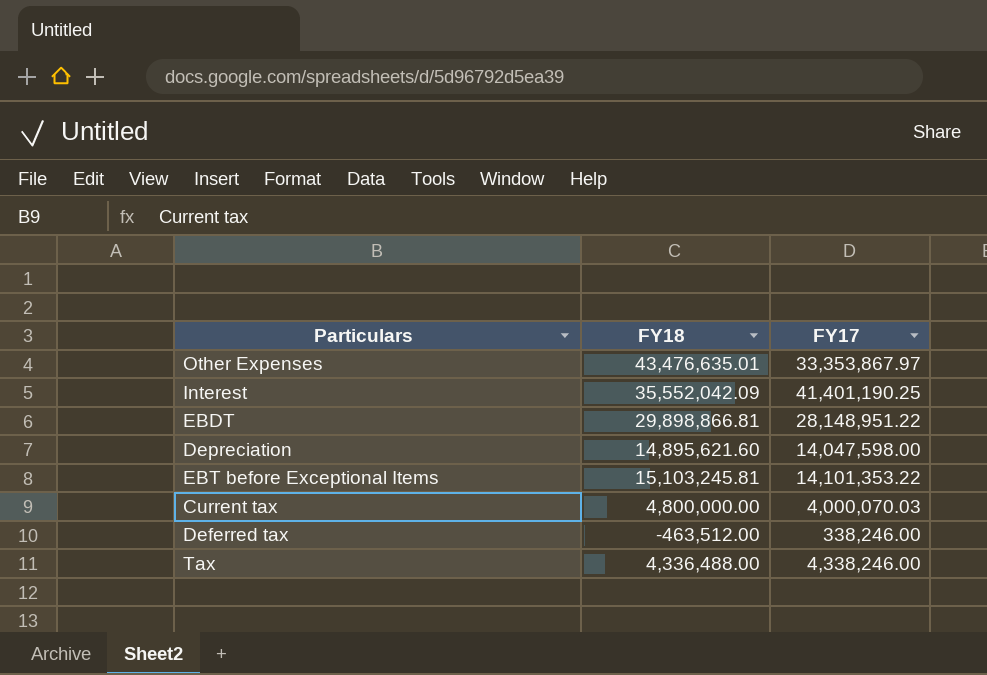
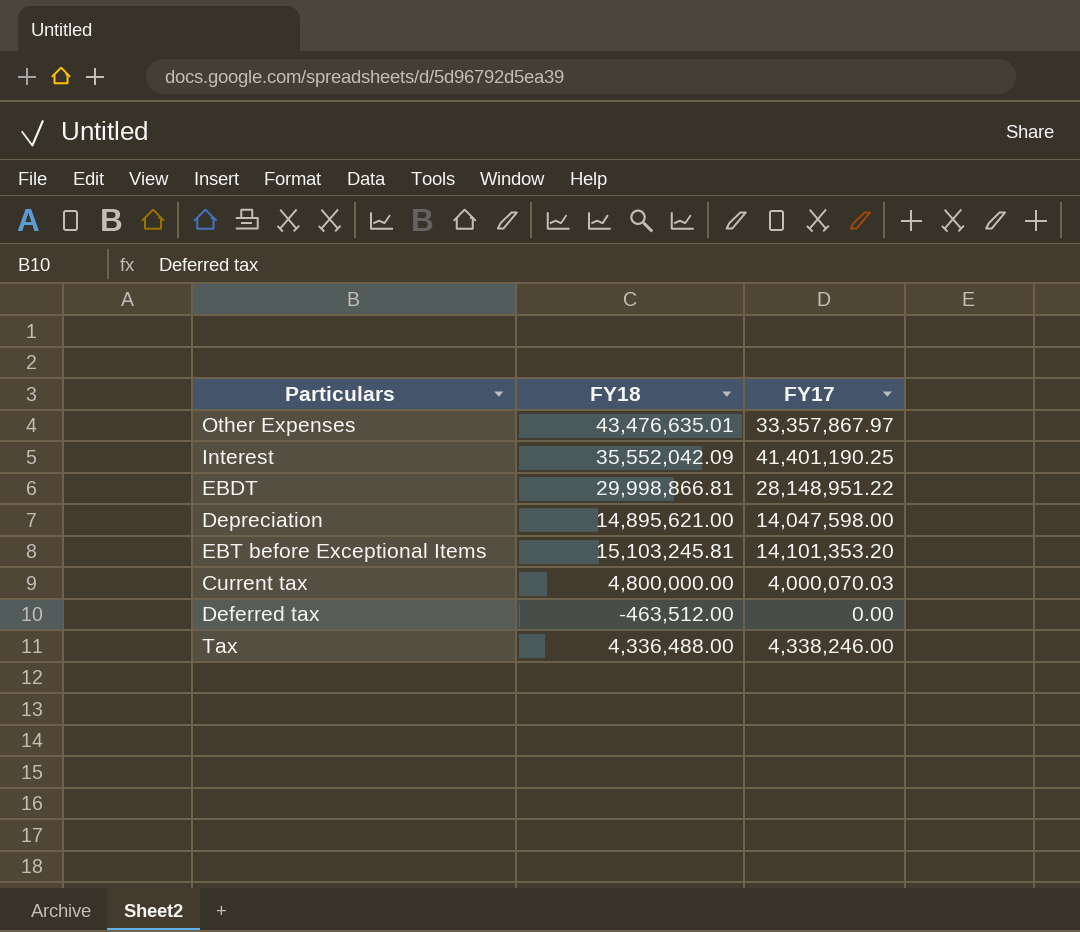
Other Expenses | FY17: 33,353,867.97 -> 33,357,867.97
EBDT | FY18: 29,898,866.81 -> 29,998,866.81
Depreciation | FY18: 14,895,621.60 -> 14,895,621.00
EBT before Exceptional Items | FY17: 14,101,353.22 -> 14,101,353.20
Deferred tax | FY17: 338,246.00 -> 0.00

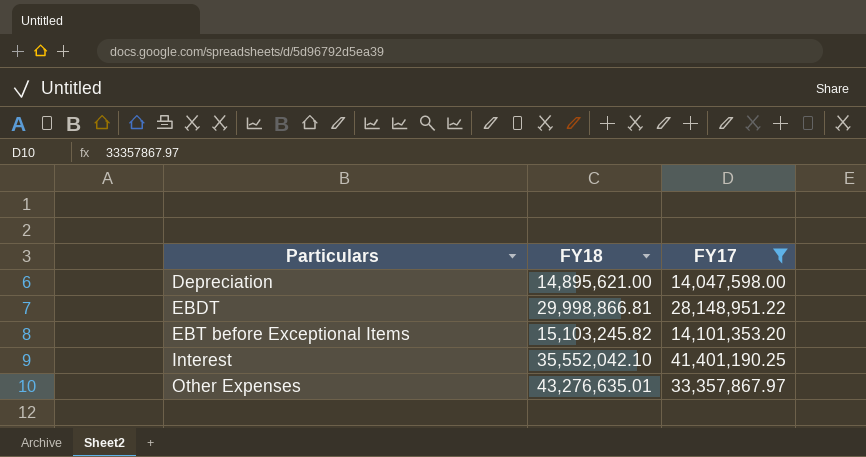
filter: none -> FY17 >= 14,047,598.00
row order: none -> Particulars ascending
EBT before Exceptional Items | FY18: 15,103,245.81 -> 15,103,245.82
Interest | FY18: 35,552,042.09 -> 35,552,042.10
Other Expenses | FY18: 43,476,635.01 -> 43,276,635.01

